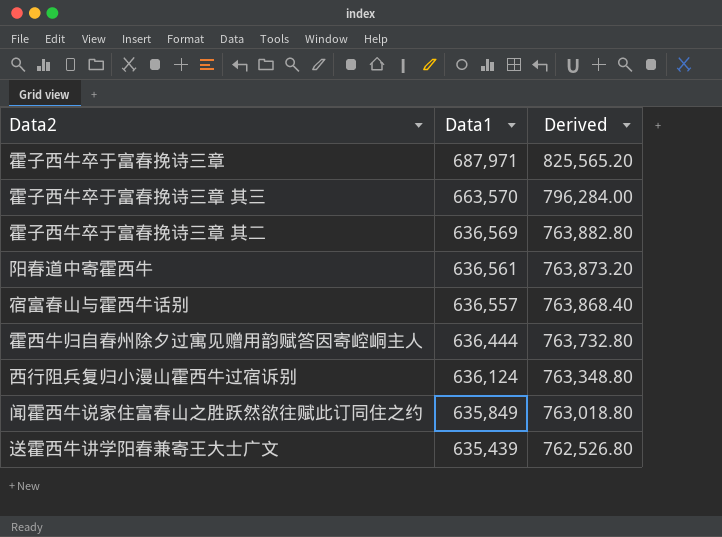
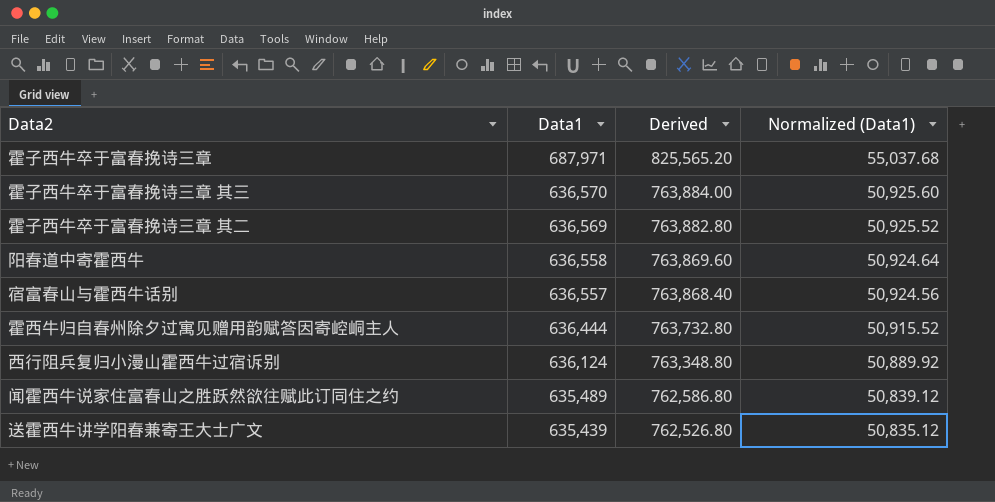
column Normalized (Data1) | formula: none -> [Data1] * 0.08
霍子西牛卒于富春挽诗三章 其三 | Data1: 663,570 -> 636,570
霍子西牛卒于富春挽诗三章 其三 | Derived: 796,284.00 -> 763,884.00
阳春道中寄霍西牛 | Data1: 636,561 -> 636,558
阳春道中寄霍西牛 | Derived: 763,873.20 -> 763,869.60
闻霍西牛说家住富春山之胜跃然欲往赋此订同住之约 | Data1: 635,849 -> 635,489
闻霍西牛说家住富春山之胜跃然欲往赋此订同住之约 | Derived: 763,018.80 -> 762,586.80

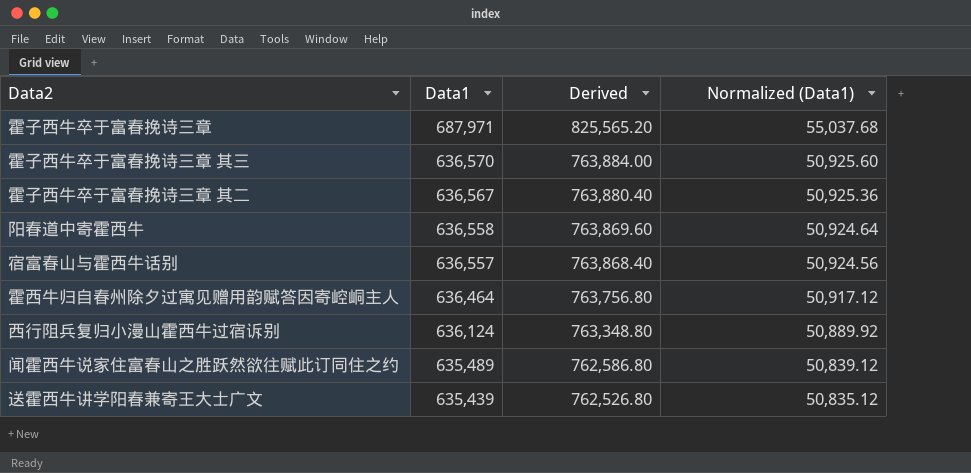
霍子西牛卒于富春挽诗三章 其二 | Data1: 636,569 -> 636,567
霍子西牛卒于富春挽诗三章 其二 | Derived: 763,882.80 -> 763,880.40
霍子西牛卒于富春挽诗三章 其二 | Normalized (Data1): 50,925.52 -> 50,925.36
霍西牛归自春州除夕过寓见赠用韵赋答因寄崆峒主人 | Data1: 636,444 -> 636,464
霍西牛归自春州除夕过寓见赠用韵赋答因寄崆峒主人 | Derived: 763,732.80 -> 763,756.80
霍西牛归自春州除夕过寓见赠用韵赋答因寄崆峒主人 | Normalized (Data1): 50,915.52 -> 50,917.12

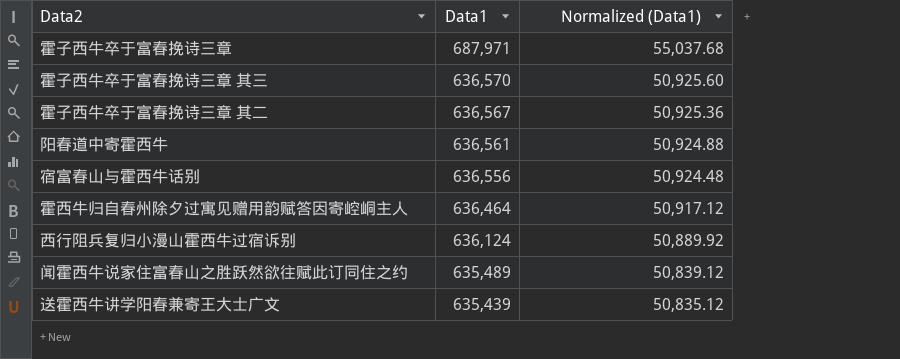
column Derived | formula: [Data1] * 1.2 -> none
阳春道中寄霍西牛 | Data1: 636,558 -> 636,561
阳春道中寄霍西牛 | Normalized (Data1): 50,924.64 -> 50,924.88
宿富春山与霍西牛话别 | Data1: 636,557 -> 636,556
宿富春山与霍西牛话别 | Normalized (Data1): 50,924.56 -> 50,924.48

